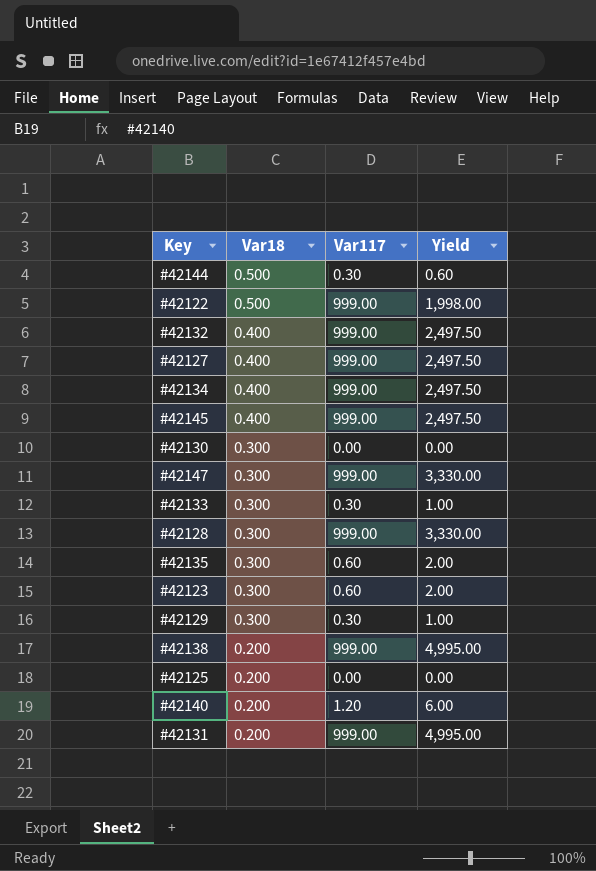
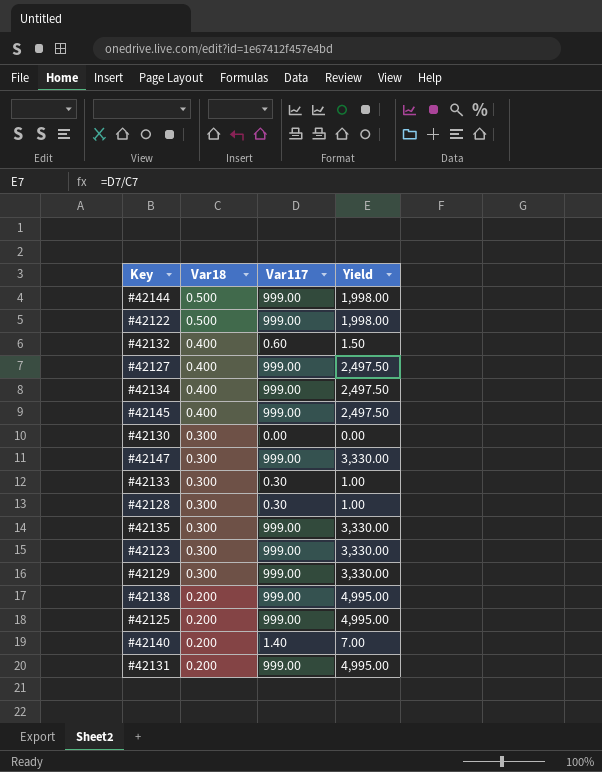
#42144 | Var117: 0.30 -> 999.00
#42144 | Yield: 0.60 -> 1,998.00
#42132 | Var117: 999.00 -> 0.60
#42132 | Yield: 2,497.50 -> 1.50
#42128 | Var117: 999.00 -> 0.30
#42128 | Yield: 3,330.00 -> 1.00
#42135 | Var117: 0.60 -> 999.00
#42135 | Yield: 2.00 -> 3,330.00
#42123 | Var117: 0.60 -> 999.00
#42123 | Yield: 2.00 -> 3,330.00
#42129 | Var117: 0.30 -> 999.00
#42129 | Yield: 1.00 -> 3,330.00
#42125 | Var117: 0.00 -> 999.00
#42125 | Yield: 0.00 -> 4,995.00
#42140 | Var117: 1.20 -> 1.40
#42140 | Yield: 6.00 -> 7.00

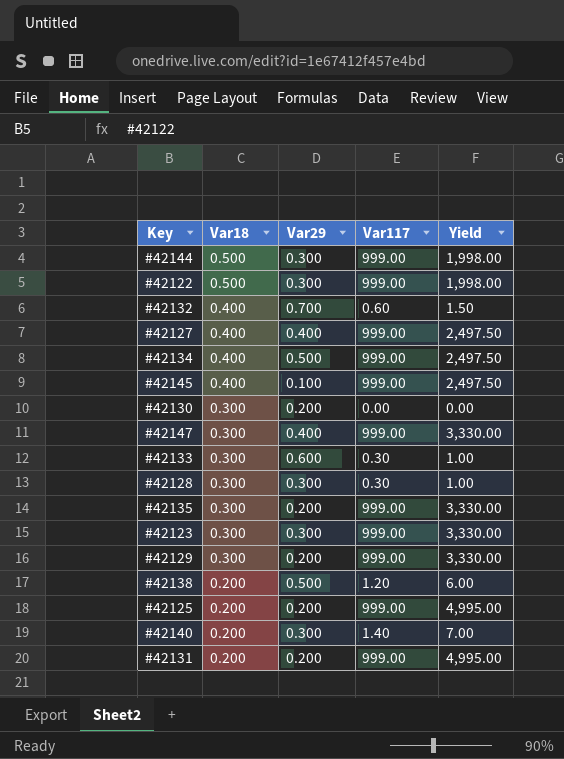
column Var29 | position: none -> 3
#42138 | Var117: 999.00 -> 1.20
#42138 | Yield: 4,995.00 -> 6.00

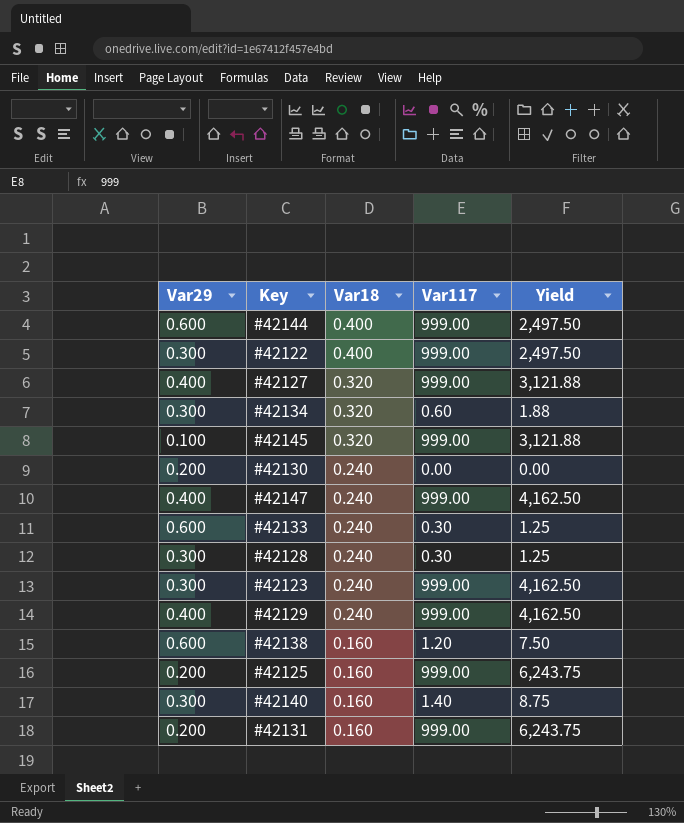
column Var29 | position: 3 -> 1
row #42132: 0.400 | 0.700 | 0.60 | 1.50 -> none
row #42135: 0.300 | 0.200 | 999.00 | 3,330.00 -> none
#42144 | Var29: 0.300 -> 0.600
#42144 | Var18: 0.500 -> 0.400
#42144 | Yield: 1,998.00 -> 2,497.50
#42122 | Var18: 0.500 -> 0.400
#42122 | Yield: 1,998.00 -> 2,497.50
#42127 | Var18: 0.400 -> 0.320
#42127 | Yield: 2,497.50 -> 3,121.88
#42134 | Var29: 0.500 -> 0.300
#42134 | Var18: 0.400 -> 0.320
#42134 | Var117: 999.00 -> 0.60
#42134 | Yield: 2,497.50 -> 1.88
#42145 | Var18: 0.400 -> 0.320
#42145 | Yield: 2,497.50 -> 3,121.88
#42130 | Var18: 0.300 -> 0.240
#42147 | Var18: 0.300 -> 0.240
#42147 | Yield: 3,330.00 -> 4,162.50
#42133 | Var18: 0.300 -> 0.240
#42133 | Yield: 1.00 -> 1.25
#42128 | Var18: 0.300 -> 0.240
#42128 | Yield: 1.00 -> 1.25
#42123 | Var18: 0.300 -> 0.240
#42123 | Yield: 3,330.00 -> 4,162.50
#42129 | Var29: 0.200 -> 0.400
#42129 | Var18: 0.300 -> 0.240
#42129 | Yield: 3,330.00 -> 4,162.50
#42138 | Var29: 0.500 -> 0.600
#42138 | Var18: 0.200 -> 0.160
#42138 | Yield: 6.00 -> 7.50
#42125 | Var18: 0.200 -> 0.160
#42125 | Yield: 4,995.00 -> 6,243.75
#42140 | Var18: 0.200 -> 0.160
#42140 | Yield: 7.00 -> 8.75
#42131 | Var18: 0.200 -> 0.160
#42131 | Yield: 4,995.00 -> 6,243.75

